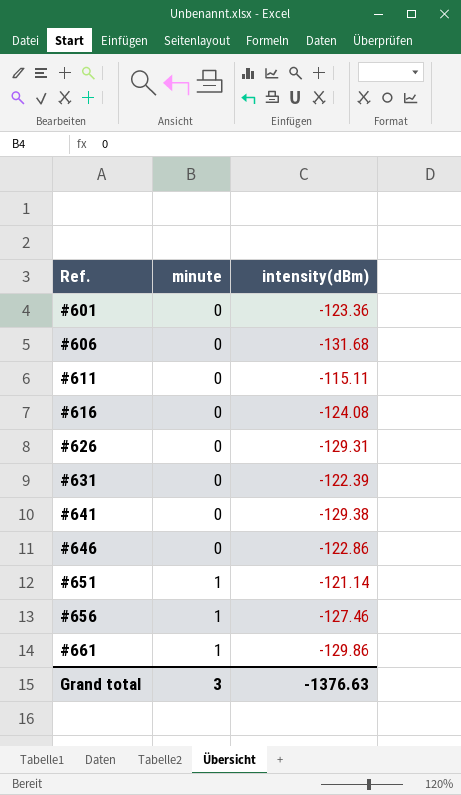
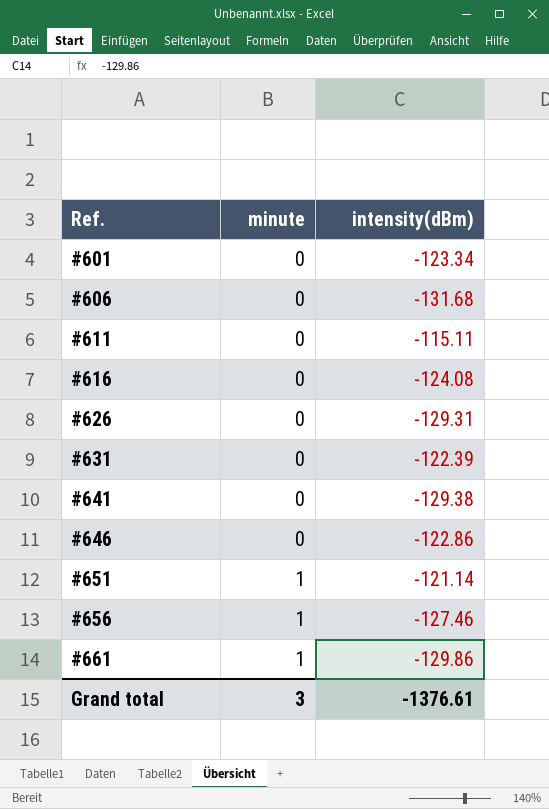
#601 | intensity(dBm): -123.36 -> -123.34
Grand total | intensity(dBm): -1376.63 -> -1376.61

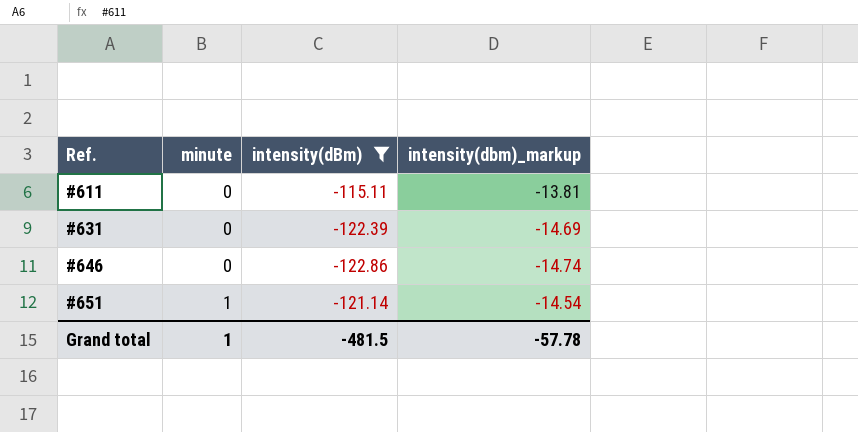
filter: none -> intensity(dBm) >= -122.86
column intensity(dbm)_markup | formula: none -> [intensity(dBm)] * 0.12
Grand total | minute: 3 -> 1
Grand total | intensity(dBm): -1376.61 -> -481.5

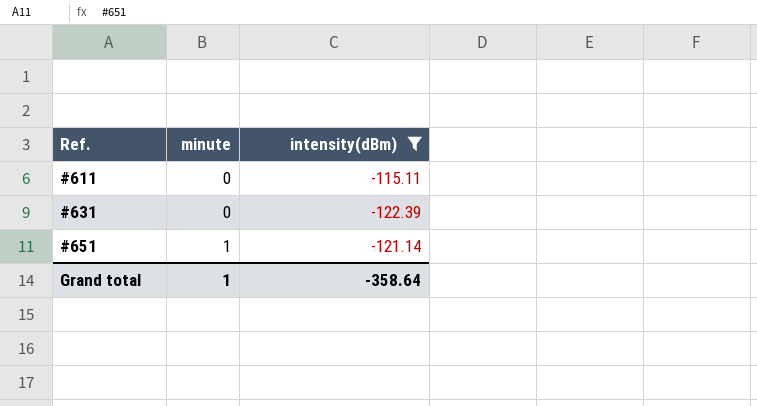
column intensity(dbm)_markup | formula: [intensity(dBm)] * 0.12 -> none
row #646: 0 | -122.86 | -14.74 -> none
Grand total | intensity(dBm): -481.5 -> -358.64

